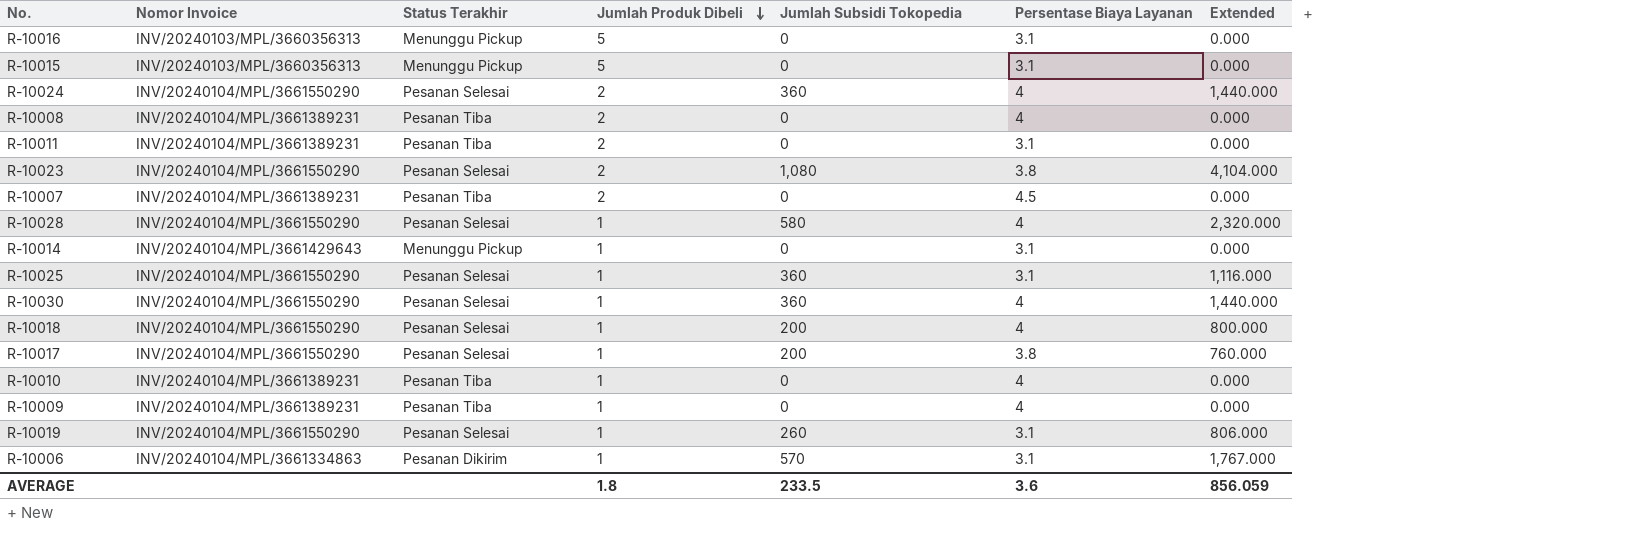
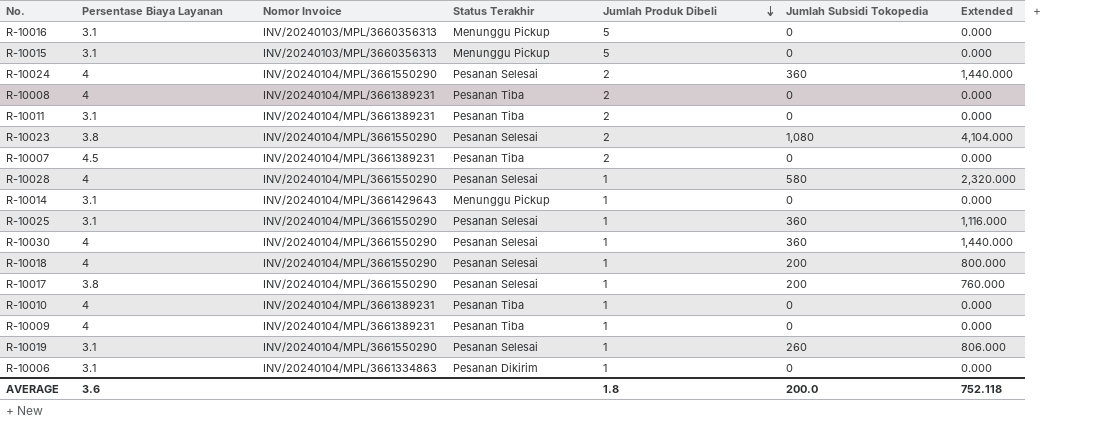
column Persentase Biaya Layanan | position: 6 -> 2
R-10006 | Jumlah Subsidi Tokopedia: 570 -> 0
R-10006 | Extended: 1,767.000 -> 0.000
AVERAGE | Jumlah Subsidi Tokopedia: 233.5 -> 200.0
AVERAGE | Extended: 856.059 -> 752.118

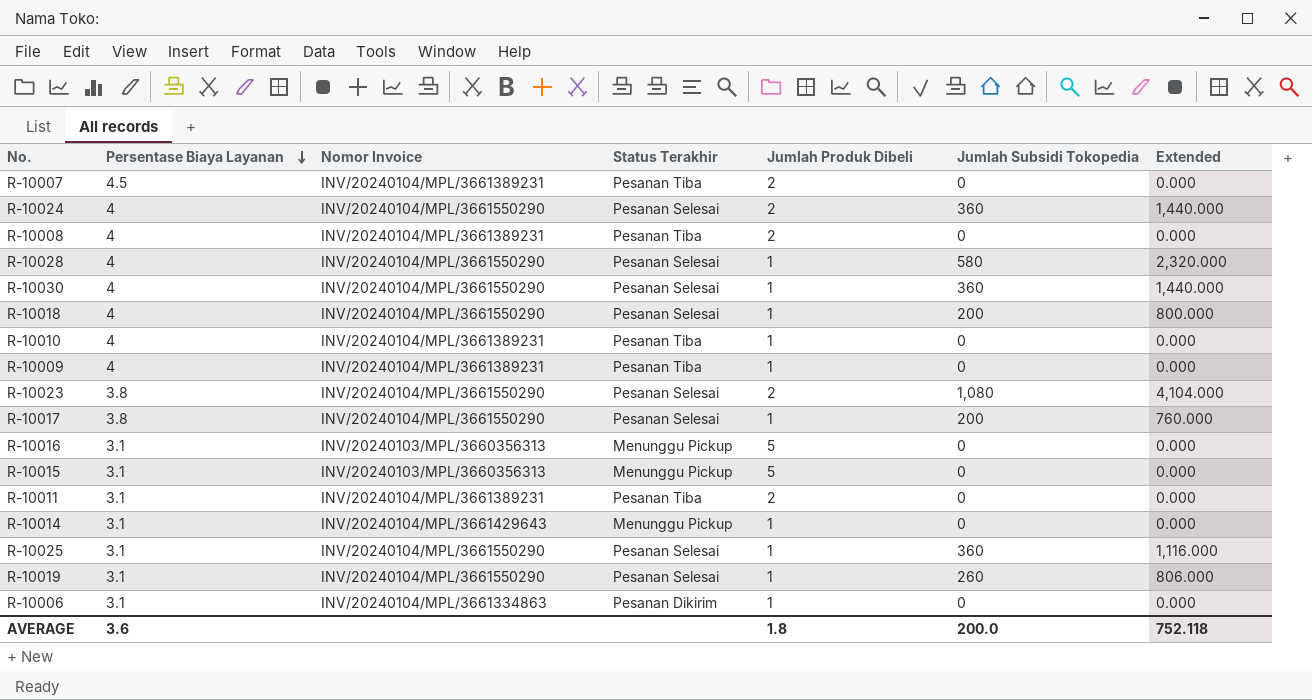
row order: Jumlah Produk Dibeli descending -> Persentase Biaya Layanan descending

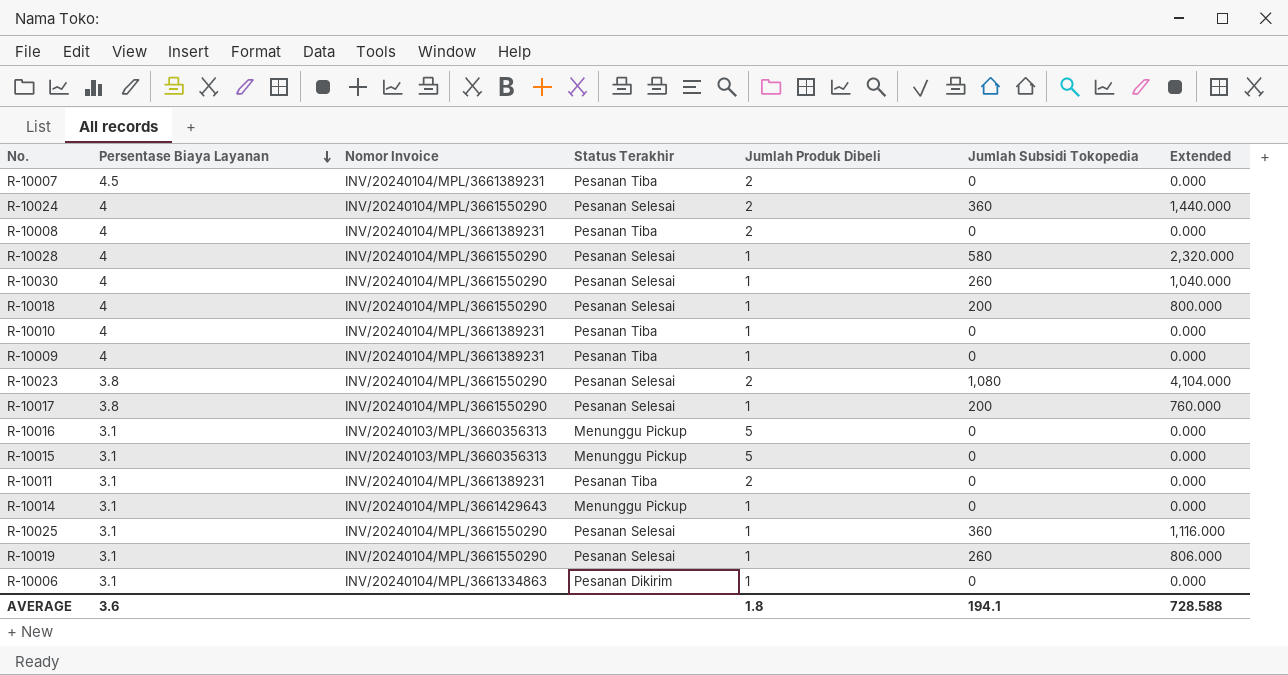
R-10030 | Jumlah Subsidi Tokopedia: 360 -> 260
R-10030 | Extended: 1,440.000 -> 1,040.000
AVERAGE | Jumlah Subsidi Tokopedia: 200.0 -> 194.1
AVERAGE | Extended: 752.118 -> 728.588

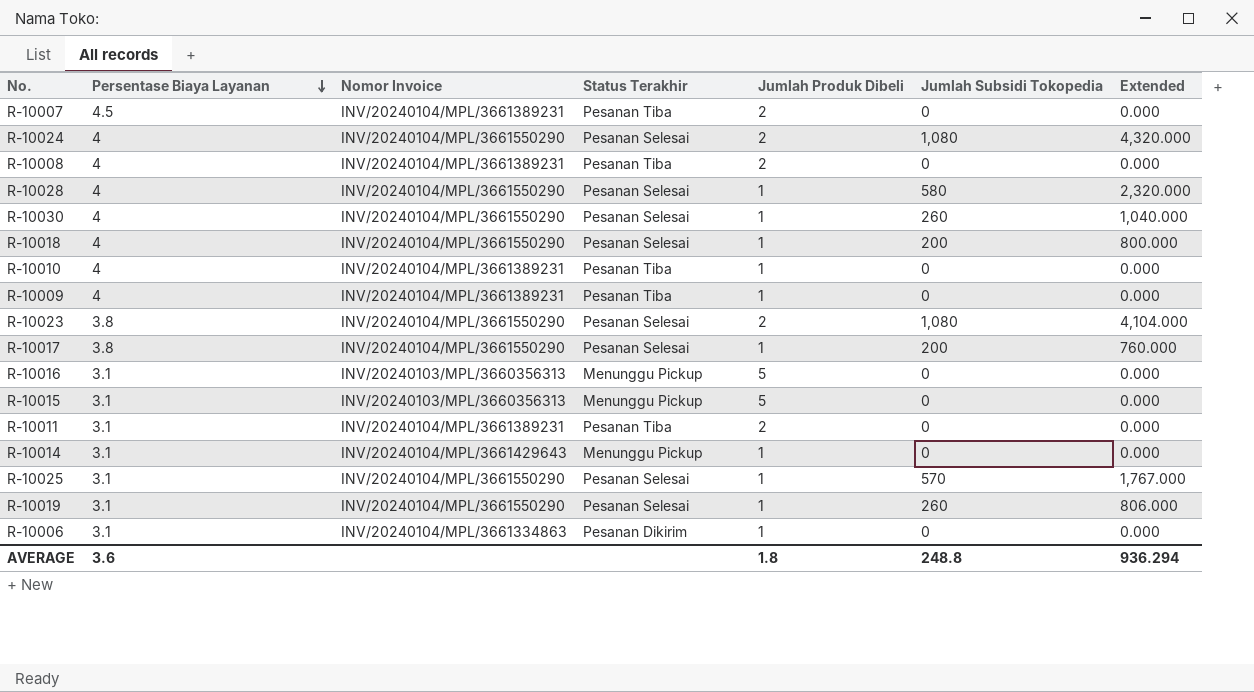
R-10024 | Jumlah Subsidi Tokopedia: 360 -> 1,080
R-10024 | Extended: 1,440.000 -> 4,320.000
R-10025 | Jumlah Subsidi Tokopedia: 360 -> 570
R-10025 | Extended: 1,116.000 -> 1,767.000
AVERAGE | Jumlah Subsidi Tokopedia: 194.1 -> 248.8
AVERAGE | Extended: 728.588 -> 936.294

